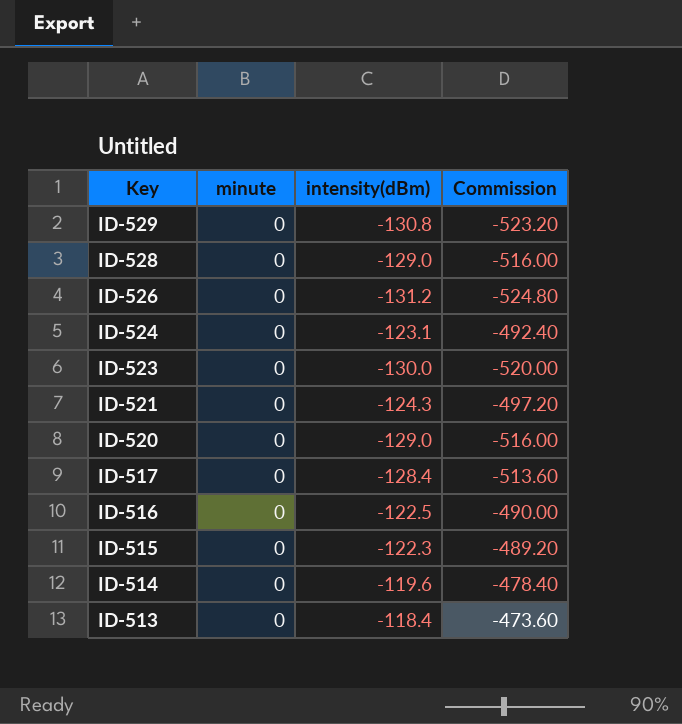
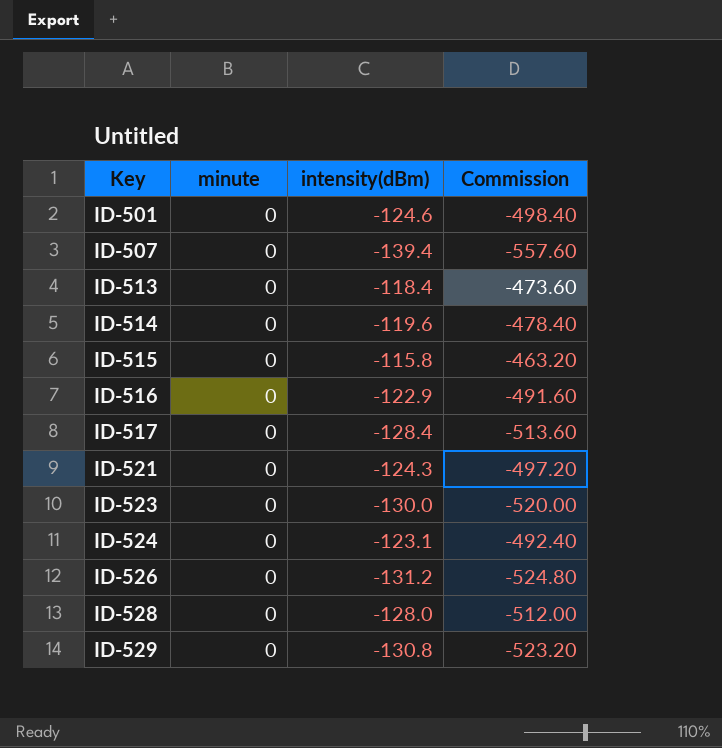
row order: Key descending -> Key ascending
row ID-520: 0 | -129.0 | -516.00 -> none
row ID-501: none -> 0 | -124.6 | -498.40
row ID-507: none -> 0 | -139.4 | -557.60
ID-515 | intensity(dBm): -122.3 -> -115.8
ID-515 | Commission: -489.20 -> -463.20
ID-516 | intensity(dBm): -122.5 -> -122.9
ID-516 | Commission: -490.00 -> -491.60
ID-528 | intensity(dBm): -129.0 -> -128.0
ID-528 | Commission: -516.00 -> -512.00

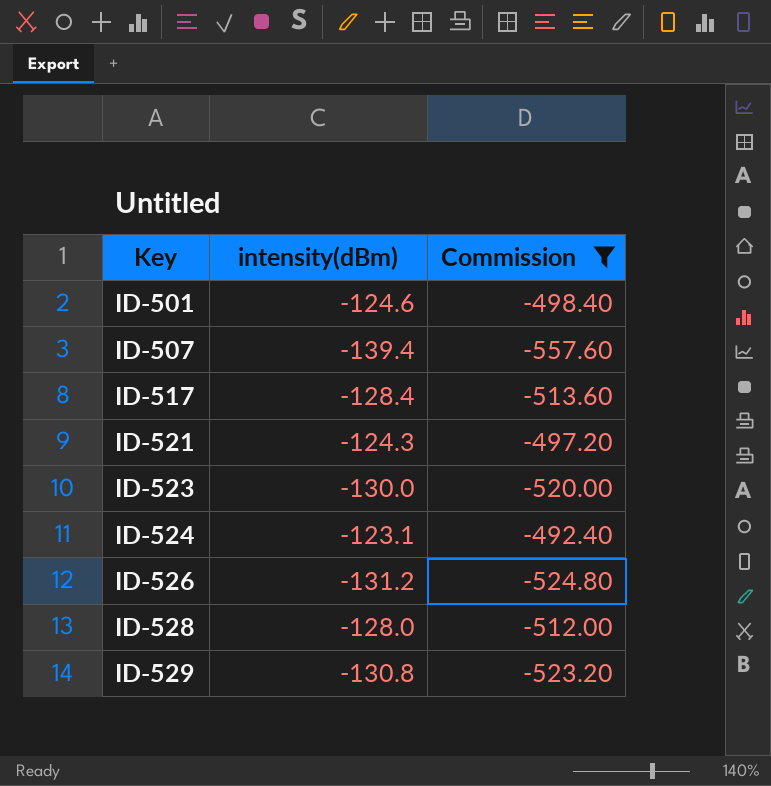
filter: none -> Commission <= -492.40
column minute | position: 2 -> none

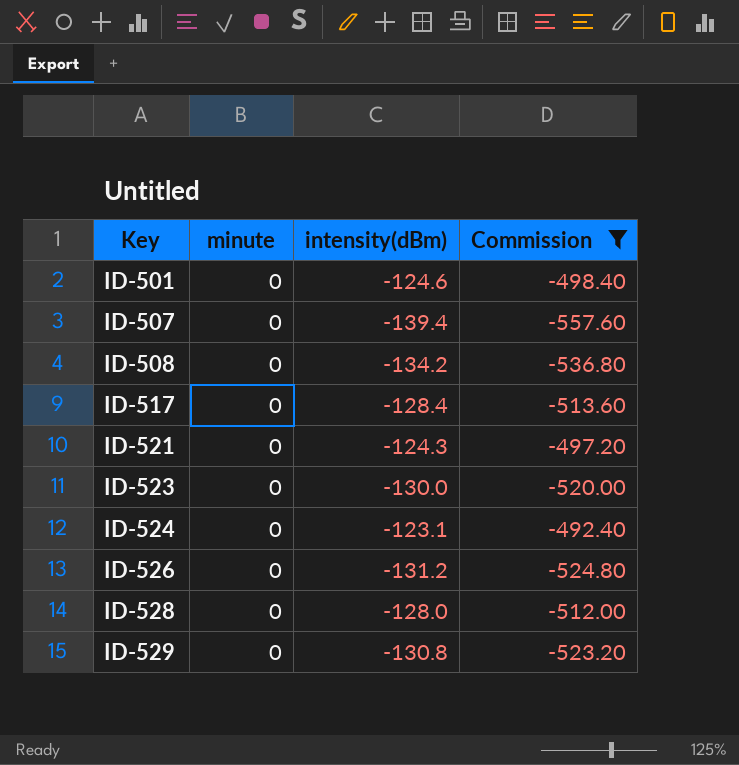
column minute | position: none -> 2
row ID-508: none -> 0 | -134.2 | -536.80

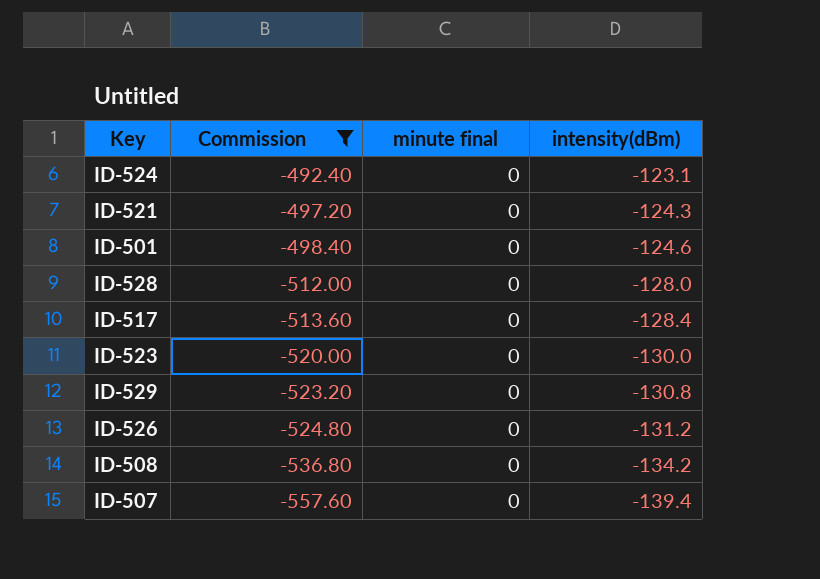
row order: Key ascending -> Commission descending
column Commission | position: 4 -> 2
column name: minute -> minute final

